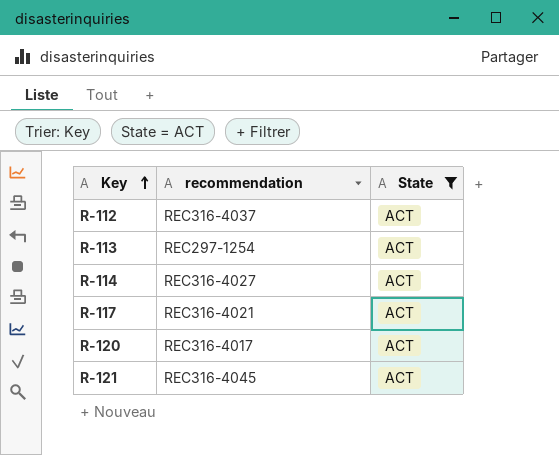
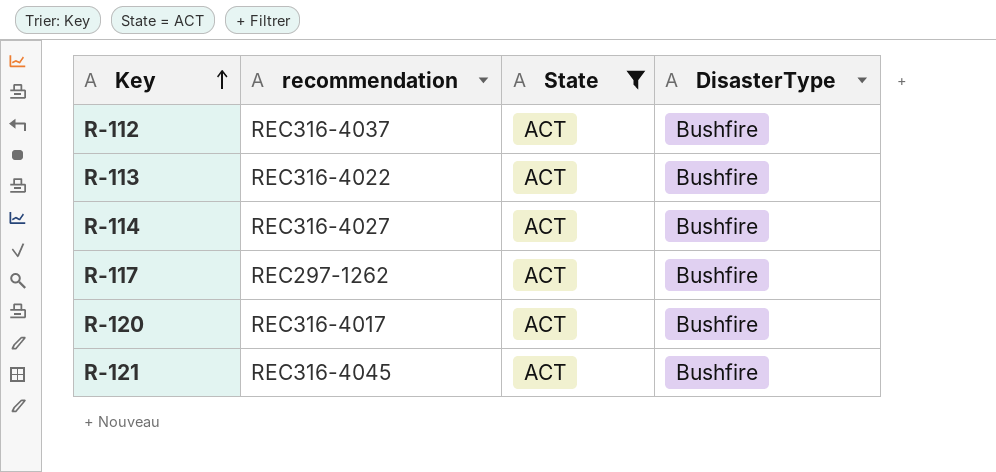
column DisasterType | position: none -> 4
R-113 | recommendation: REC297-1254 -> REC316-4022
R-117 | recommendation: REC316-4021 -> REC297-1262

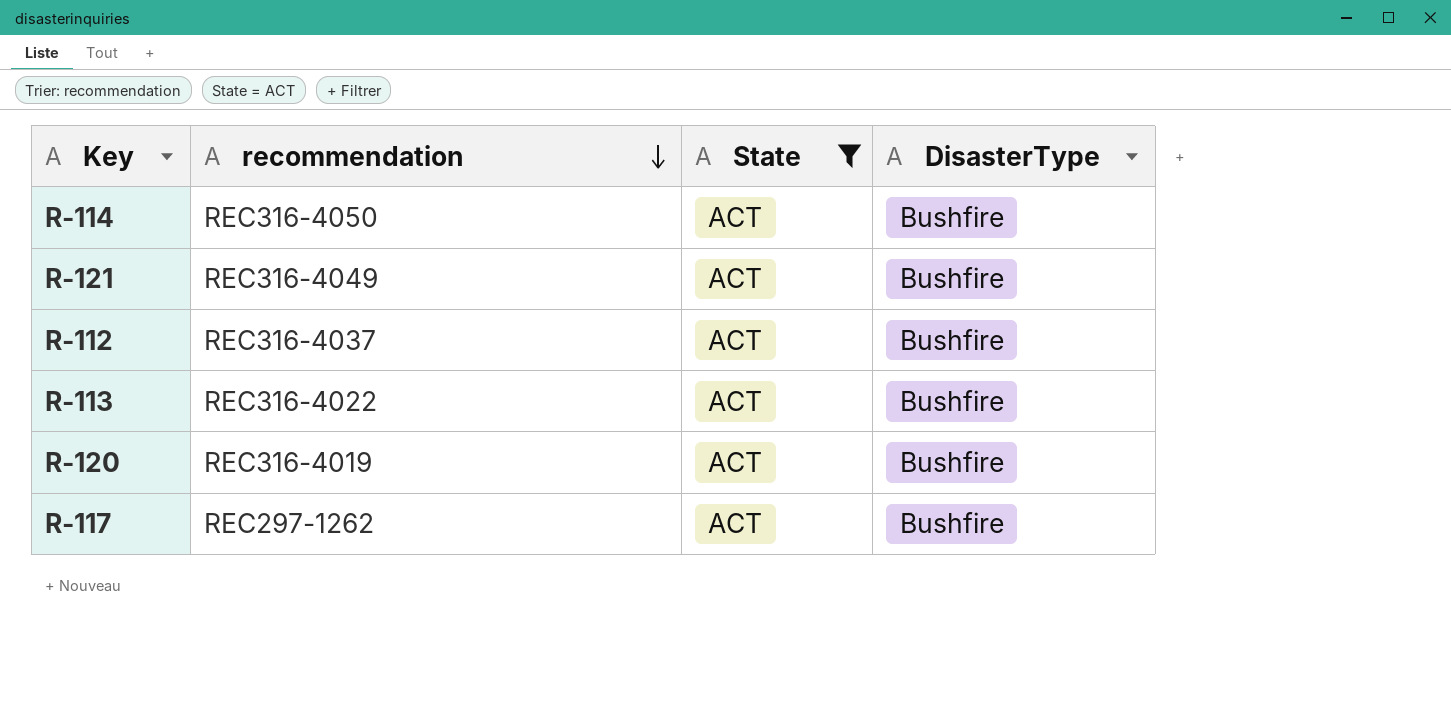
row order: Key ascending -> recommendation descending
R-114 | recommendation: REC316-4027 -> REC316-4050
R-121 | recommendation: REC316-4045 -> REC316-4049
R-120 | recommendation: REC316-4017 -> REC316-4019

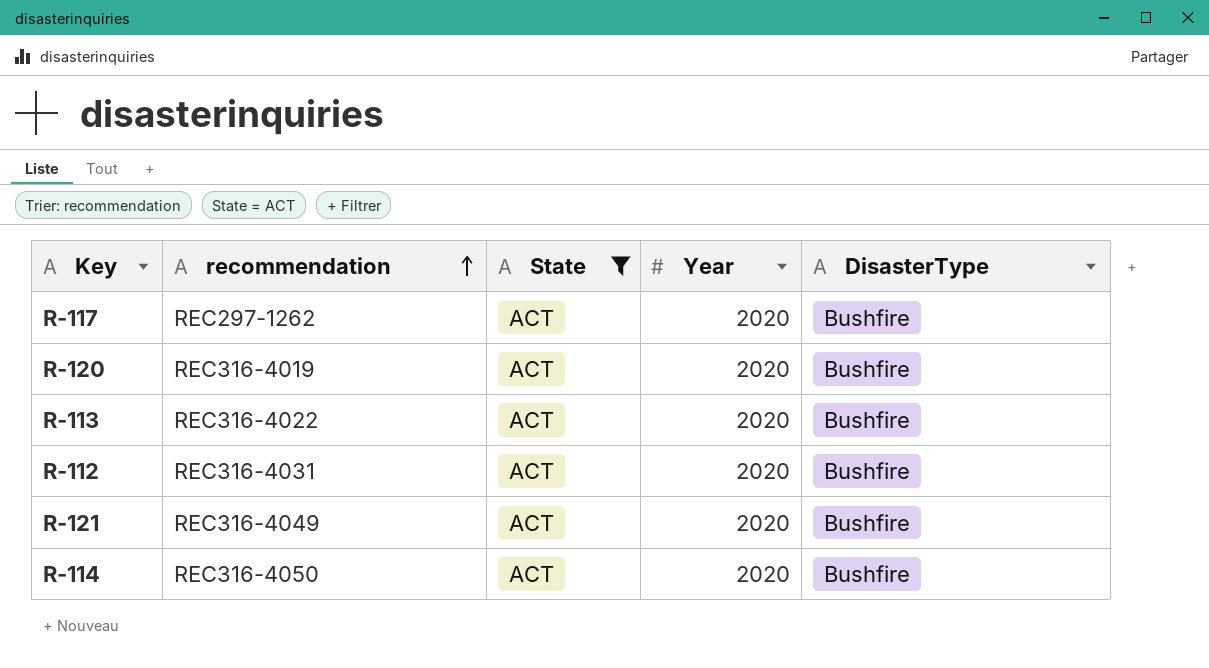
row order: recommendation descending -> recommendation ascending
column Year | position: none -> 4
R-112 | recommendation: REC316-4037 -> REC316-4031

